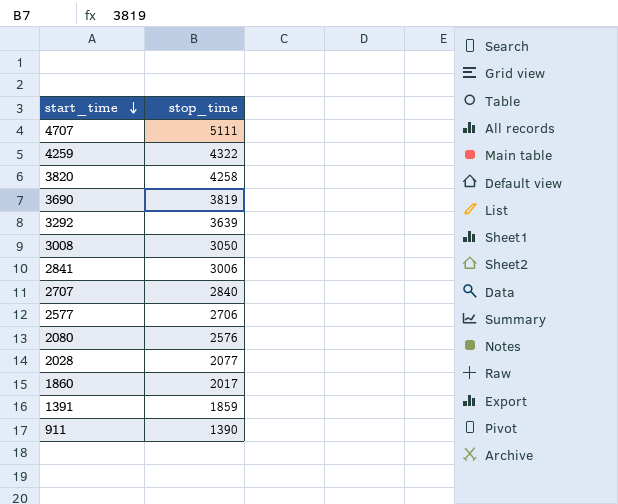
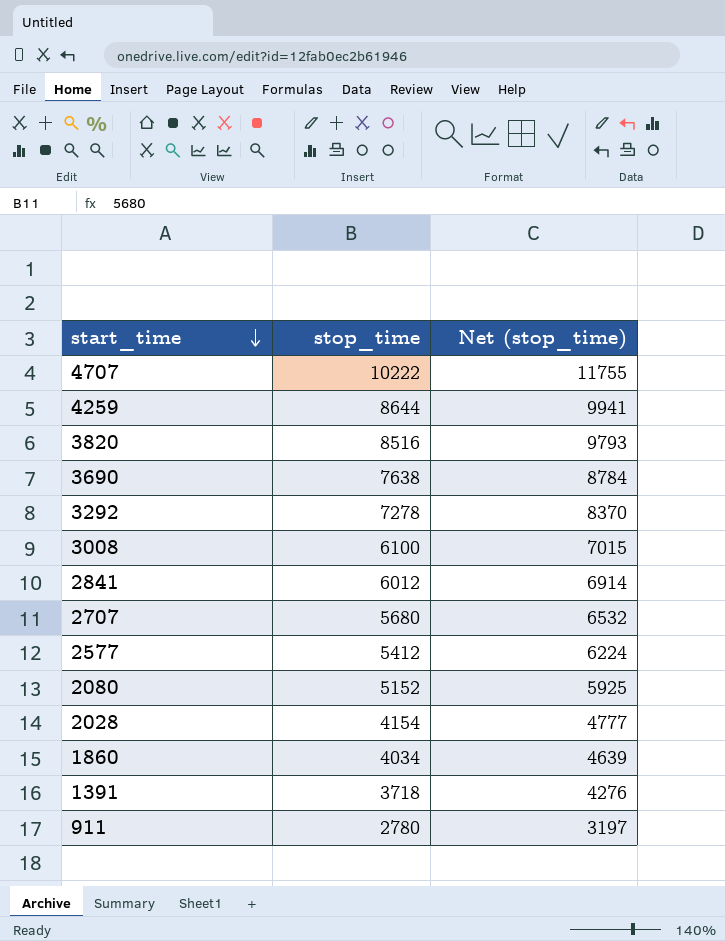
column Net (stop_time) | formula: none -> [stop_time] * 1.15
4707 | stop_time: 5111 -> 10222
4259 | stop_time: 4322 -> 8644
3820 | stop_time: 4258 -> 8516
3690 | stop_time: 3819 -> 7638
3292 | stop_time: 3639 -> 7278
3008 | stop_time: 3050 -> 6100
2841 | stop_time: 3006 -> 6012
2707 | stop_time: 2840 -> 5680
2577 | stop_time: 2706 -> 5412
2080 | stop_time: 2576 -> 5152
2028 | stop_time: 2077 -> 4154
1860 | stop_time: 2017 -> 4034
1391 | stop_time: 1859 -> 3718
911 | stop_time: 1390 -> 2780

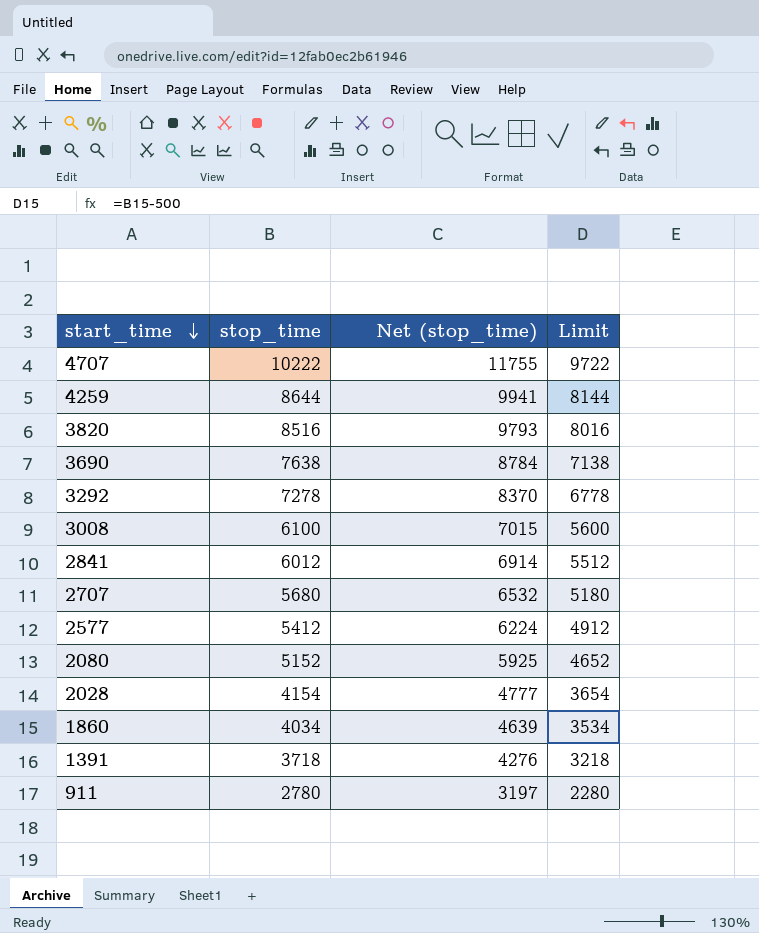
column Limit | formula: none -> [stop_time] - 500

